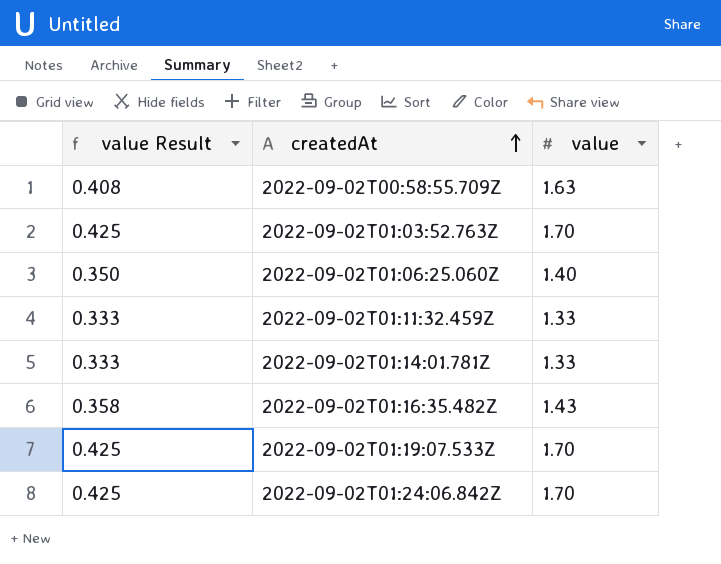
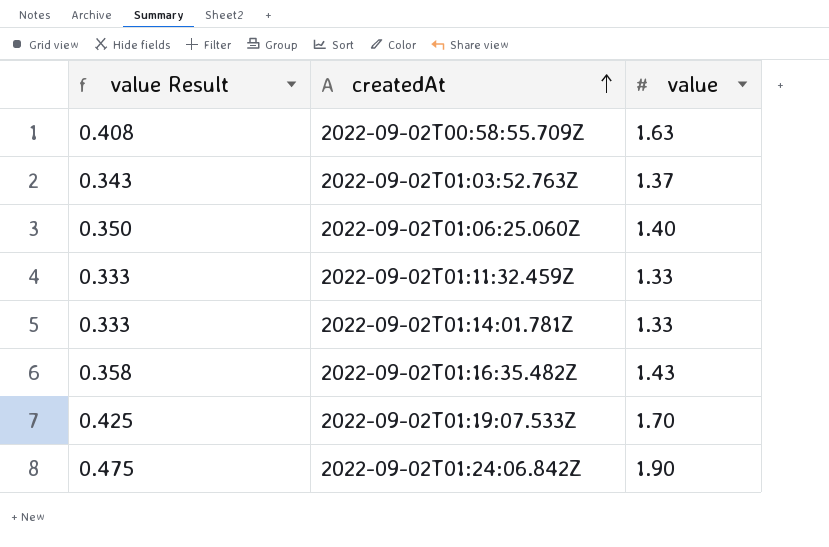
2022-09-02T01:03:52.763Z | value Result: 0.425 -> 0.343
2022-09-02T01:03:52.763Z | value: 1.70 -> 1.37
2022-09-02T01:24:06.842Z | value Result: 0.425 -> 0.475
2022-09-02T01:24:06.842Z | value: 1.70 -> 1.90

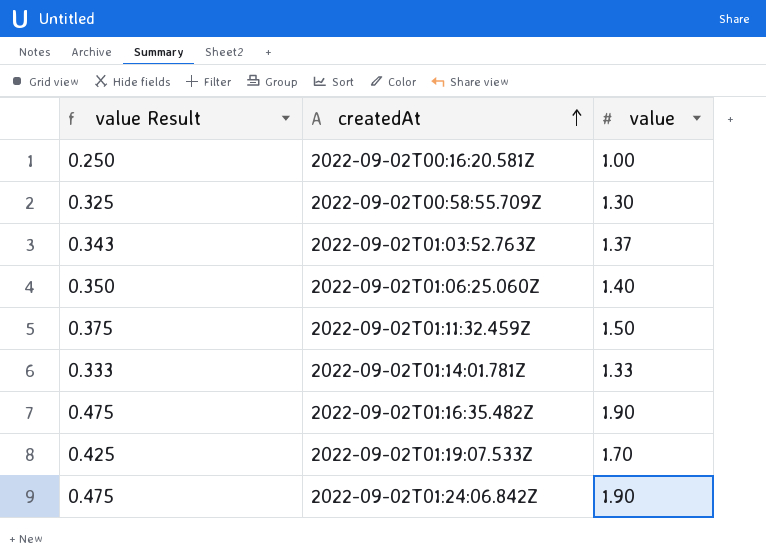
row 2022-09-02T00:16:20.581Z: none -> 0.250 | 1.00
2022-09-02T00:58:55.709Z | value Result: 0.408 -> 0.325
2022-09-02T00:58:55.709Z | value: 1.63 -> 1.30
2022-09-02T01:11:32.459Z | value Result: 0.333 -> 0.375
2022-09-02T01:11:32.459Z | value: 1.33 -> 1.50
2022-09-02T01:16:35.482Z | value Result: 0.358 -> 0.475
2022-09-02T01:16:35.482Z | value: 1.43 -> 1.90

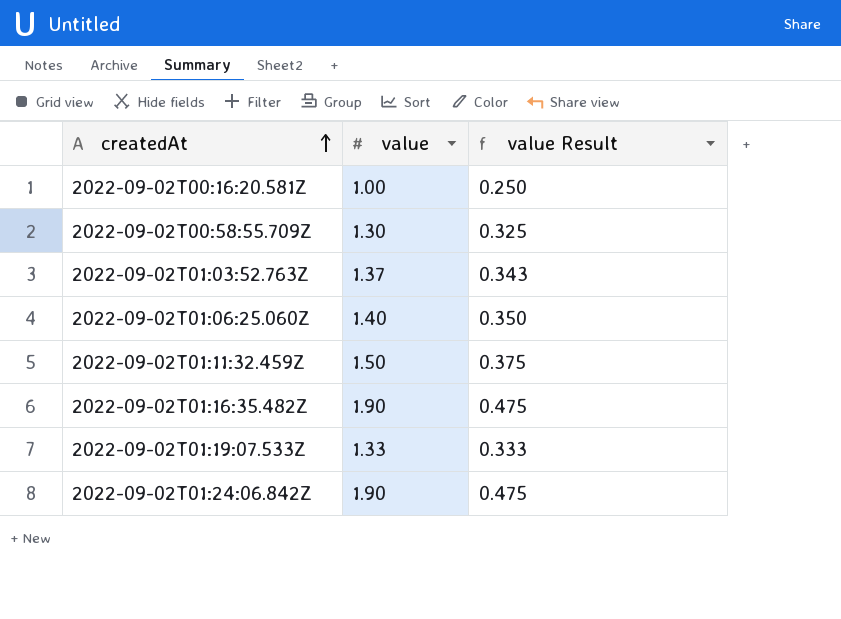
column value Result | position: 1 -> 3
row 2022-09-02T01:14:01.781Z: 0.333 | 1.33 -> none
2022-09-02T01:19:07.533Z | value: 1.70 -> 1.33
2022-09-02T01:19:07.533Z | value Result: 0.425 -> 0.333

